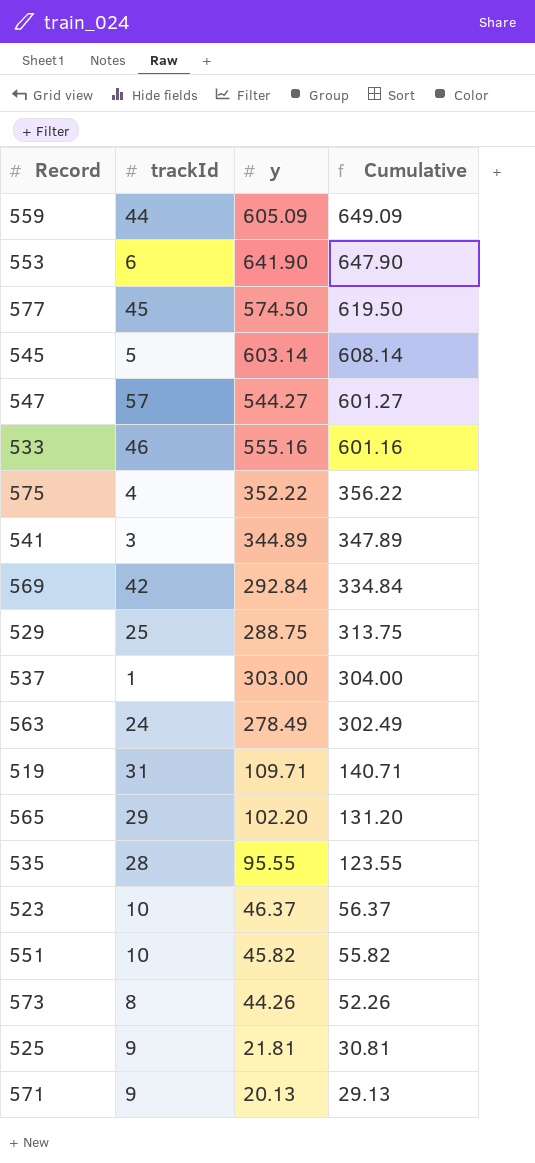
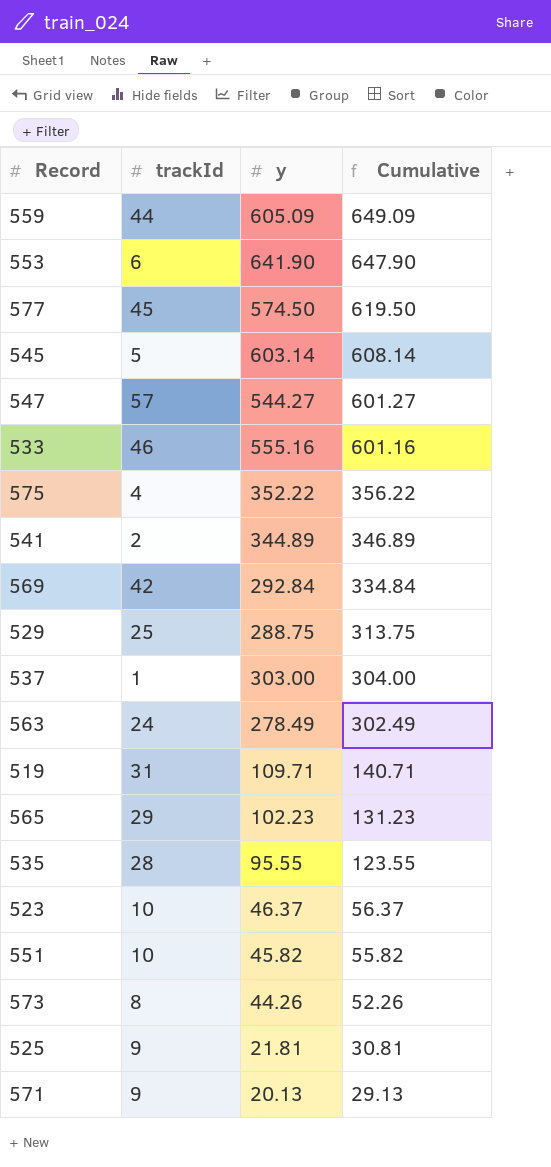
541 | trackId: 3 -> 2
541 | Cumulative: 347.89 -> 346.89
565 | y: 102.20 -> 102.23
565 | Cumulative: 131.20 -> 131.23

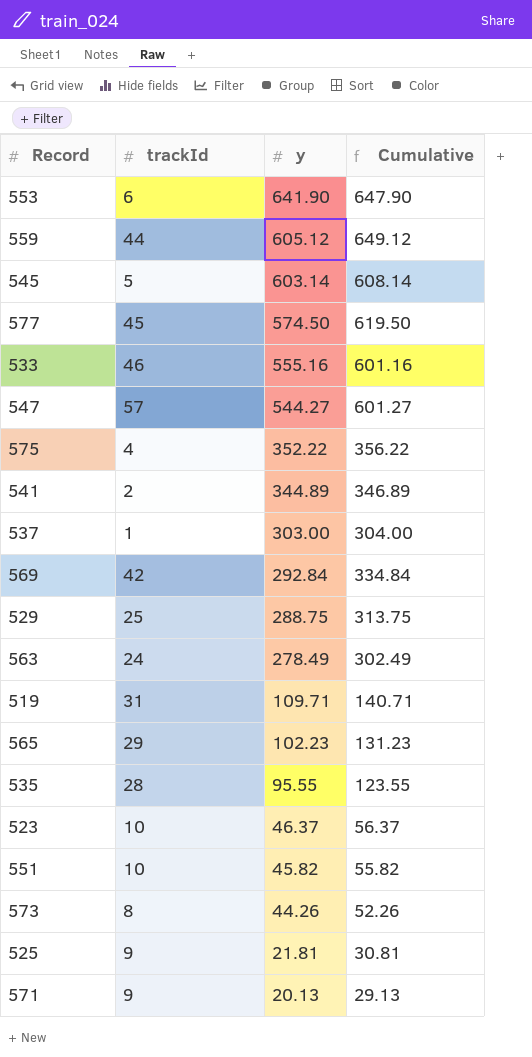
row order: Cumulative descending -> y descending
559 | y: 605.09 -> 605.12
559 | Cumulative: 649.09 -> 649.12

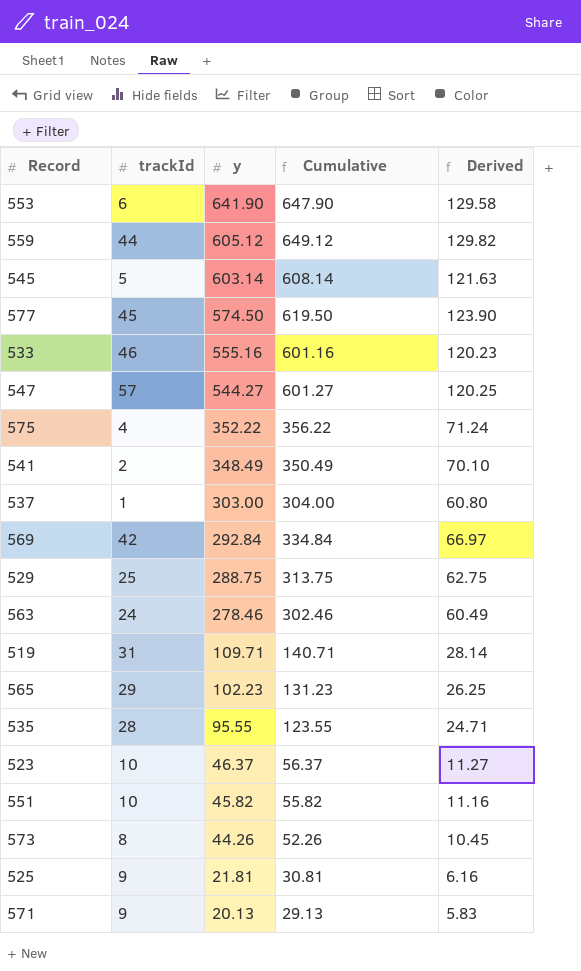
column Derived | formula: none -> [Cumulative] * 0.2
541 | y: 344.89 -> 348.49
541 | Cumulative: 346.89 -> 350.49
563 | y: 278.49 -> 278.46
563 | Cumulative: 302.49 -> 302.46

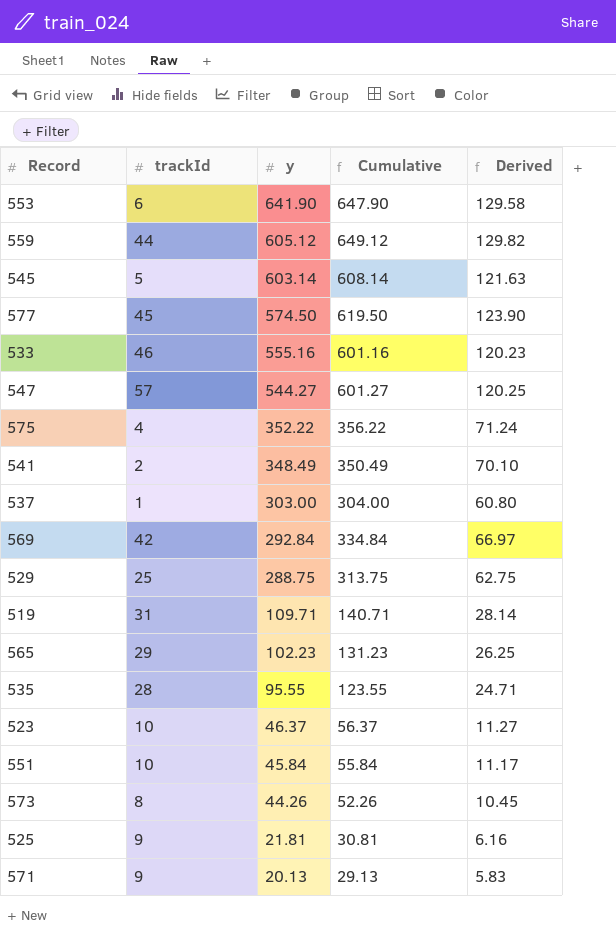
row 563: 24 | 278.46 | 302.46 | 60.49 -> none
551 | y: 45.82 -> 45.84
551 | Cumulative: 55.82 -> 55.84
551 | Derived: 11.16 -> 11.17

